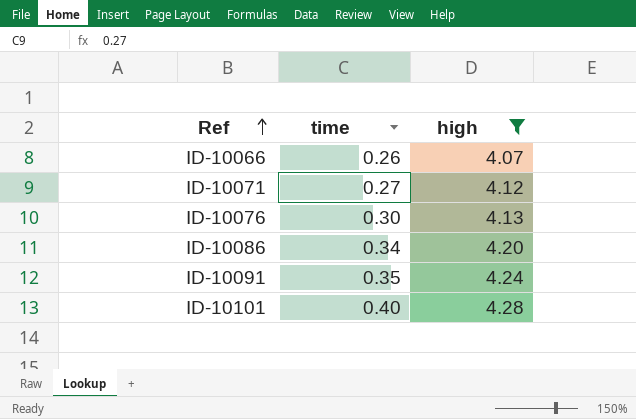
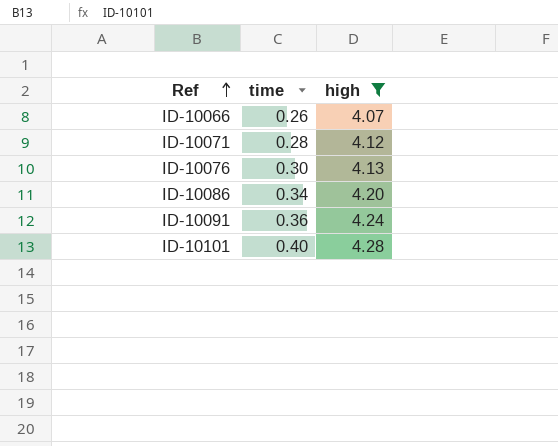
ID-10071 | time: 0.27 -> 0.28
ID-10091 | time: 0.35 -> 0.36

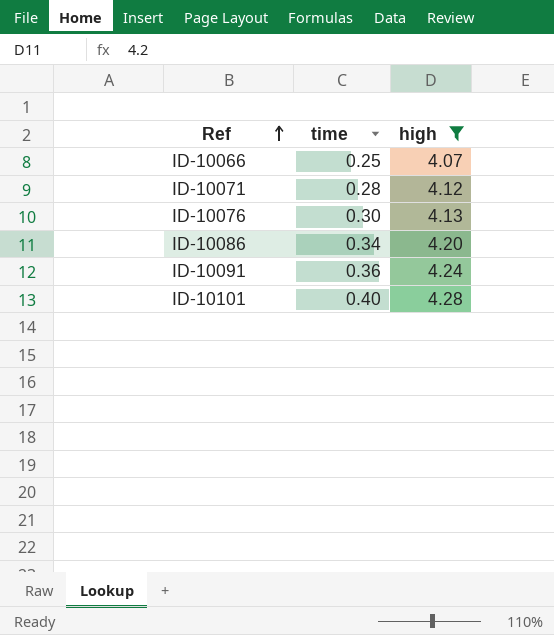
ID-10066 | time: 0.26 -> 0.25

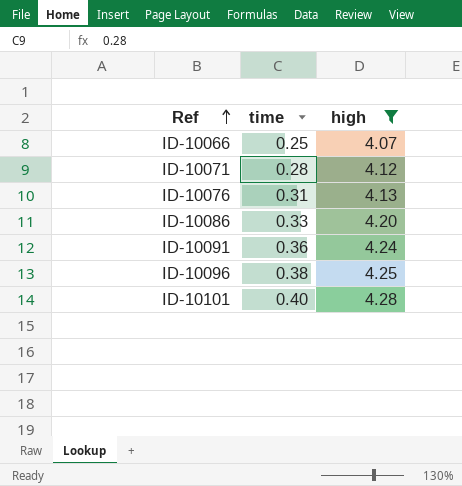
ID-10076 | time: 0.30 -> 0.31
ID-10086 | time: 0.34 -> 0.33
row ID-10096: none -> 0.38 | 4.25

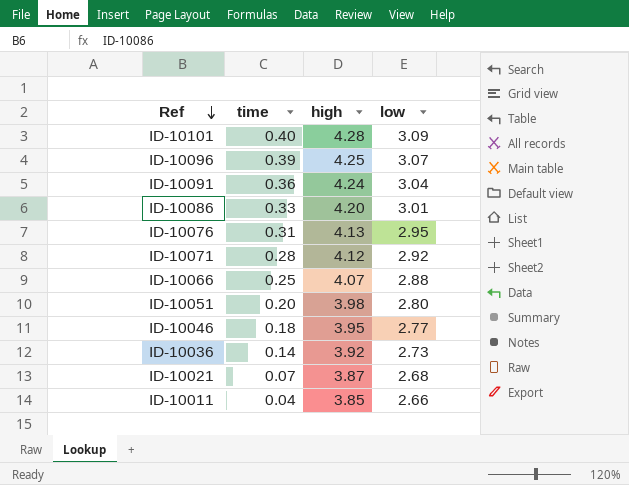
filter: high >= 4.07 -> none
row order: Ref ascending -> Ref descending
column low | position: none -> 4
ID-10096 | time: 0.38 -> 0.39

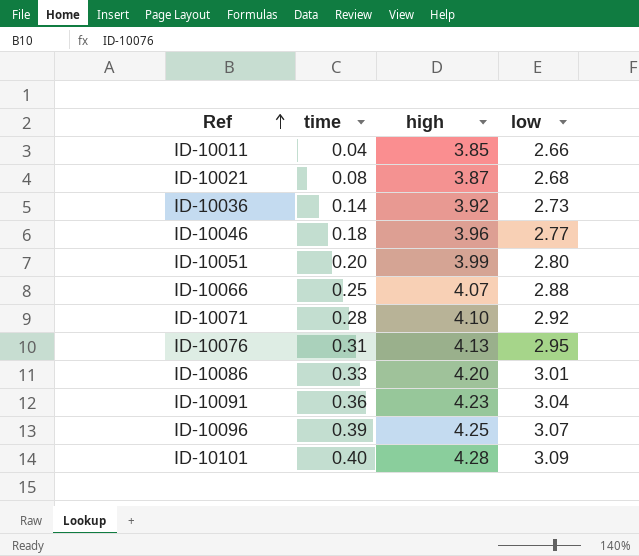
row order: Ref descending -> Ref ascending
ID-10021 | time: 0.07 -> 0.08
ID-10046 | high: 3.95 -> 3.96
ID-10051 | high: 3.98 -> 3.99
ID-10071 | high: 4.12 -> 4.10
ID-10091 | high: 4.24 -> 4.23

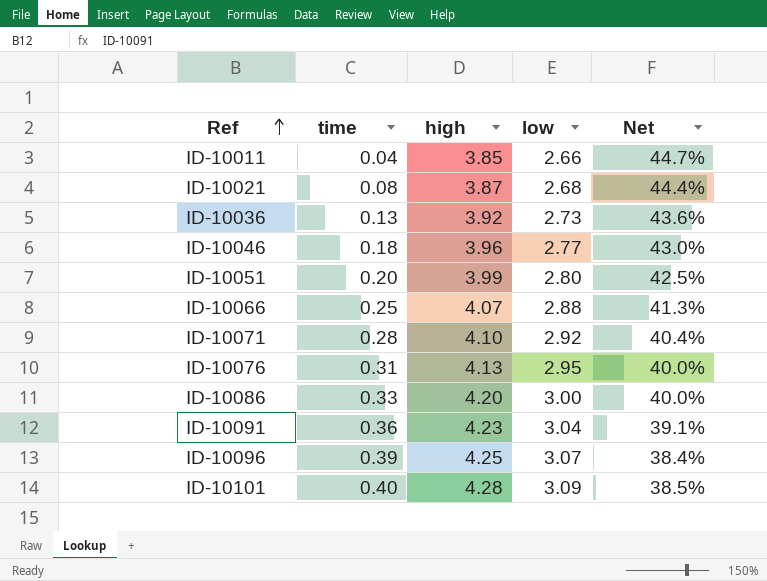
column Net | formula: none -> ([high] - [low]) / [low]
ID-10036 | time: 0.14 -> 0.13
ID-10086 | low: 3.01 -> 3.00

